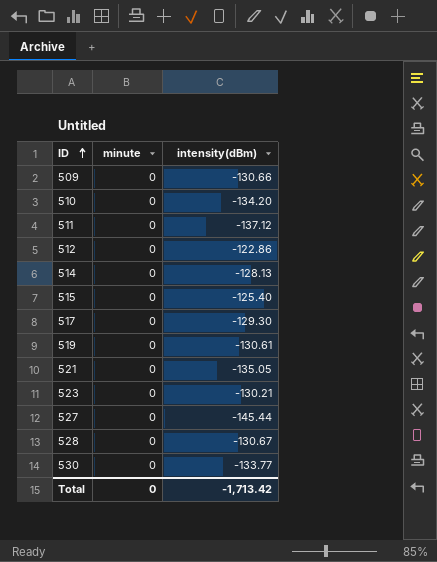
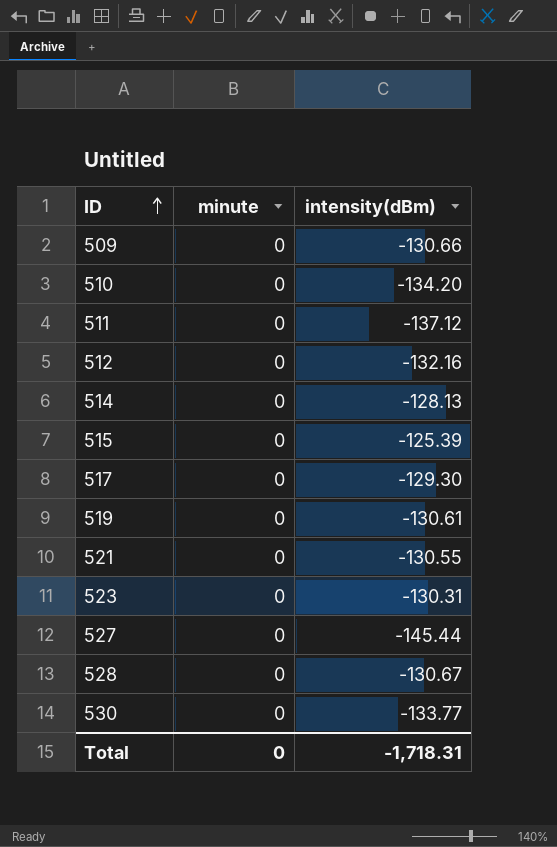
512 | intensity(dBm): -122.86 -> -132.16
515 | intensity(dBm): -125.40 -> -125.39
521 | intensity(dBm): -135.05 -> -130.55
523 | intensity(dBm): -130.21 -> -130.31
Total | intensity(dBm): -1,713.42 -> -1,718.31

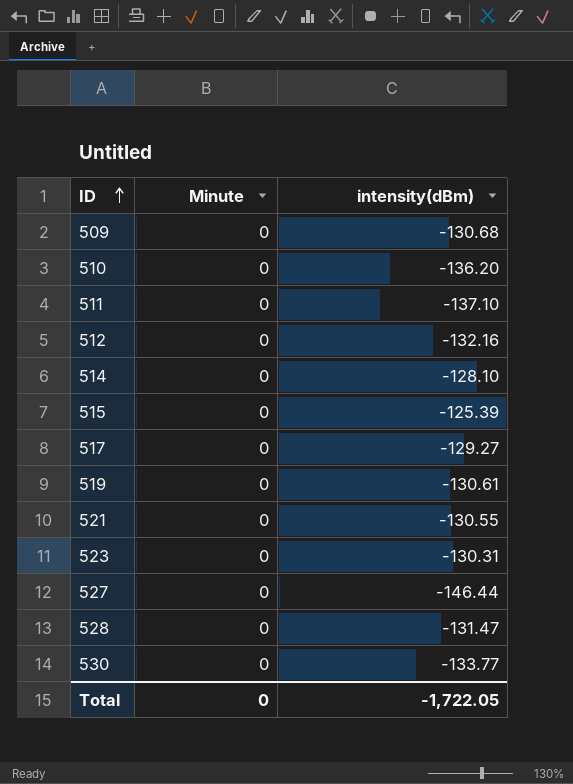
column name: minute -> Minute
509 | intensity(dBm): -130.66 -> -130.68
510 | intensity(dBm): -134.20 -> -136.20
511 | intensity(dBm): -137.12 -> -137.10
514 | intensity(dBm): -128.13 -> -128.10
517 | intensity(dBm): -129.30 -> -129.27
527 | intensity(dBm): -145.44 -> -146.44
528 | intensity(dBm): -130.67 -> -131.47
Total | intensity(dBm): -1,718.31 -> -1,722.05

